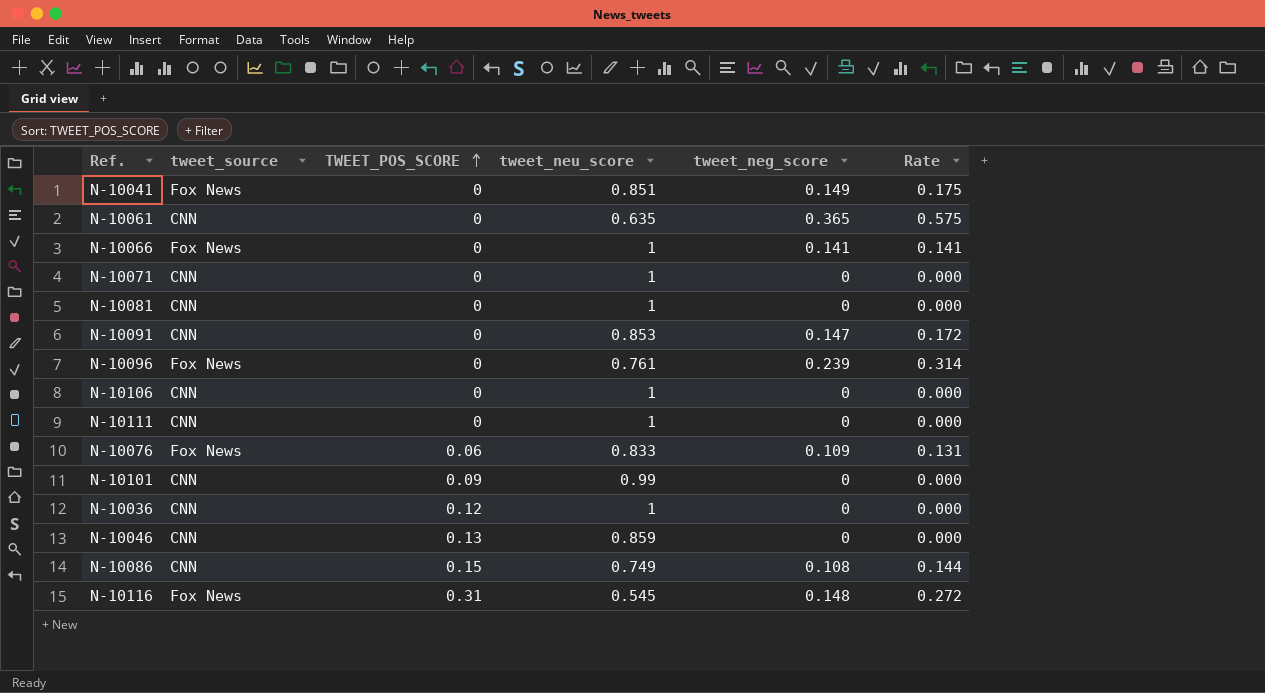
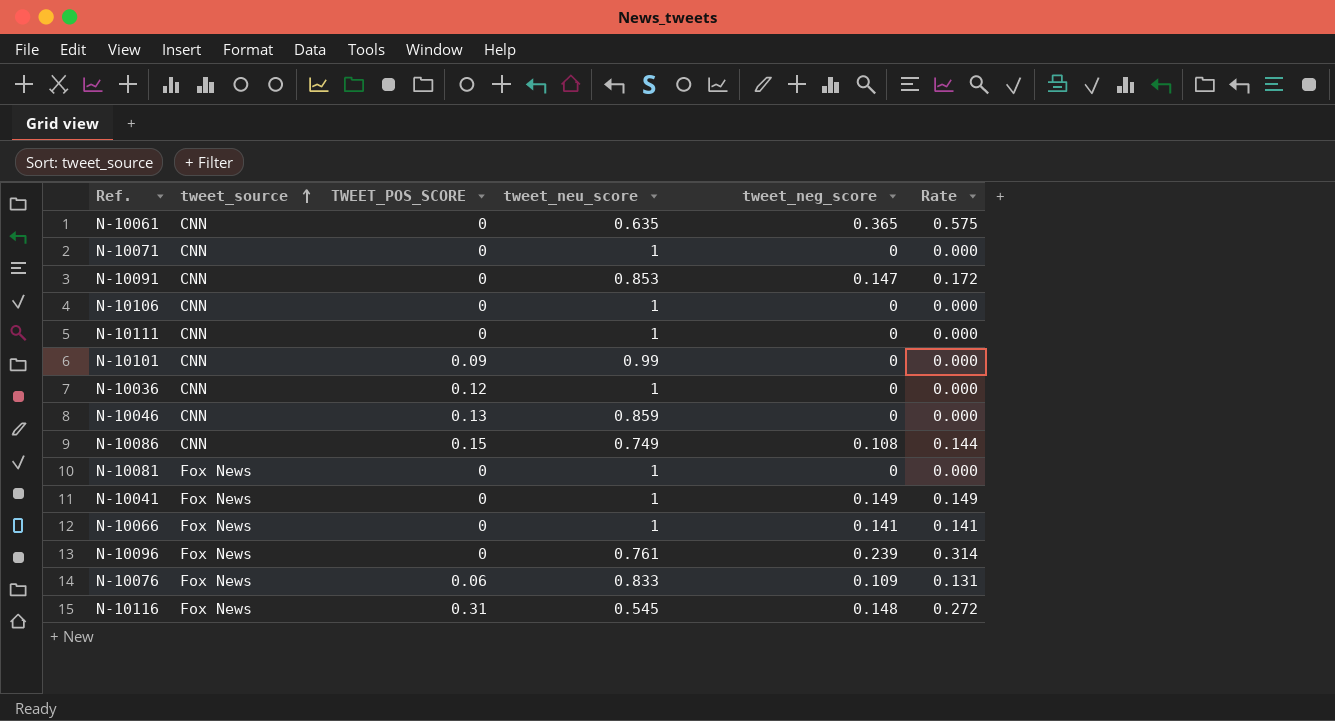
row order: TWEET_POS_SCORE ascending -> tweet_source ascending
N-10081 | tweet_source: CNN -> Fox News
N-10041 | tweet_neu_score: 0.851 -> 1
N-10041 | Rate: 0.175 -> 0.149

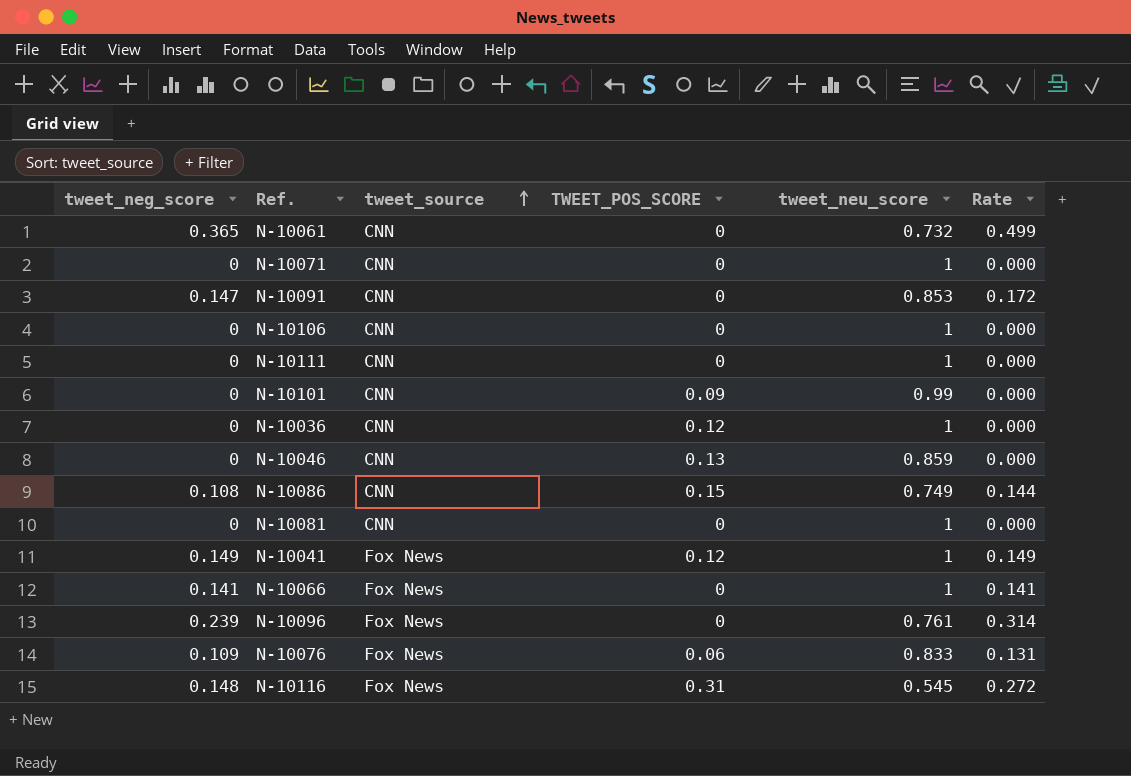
column tweet_neg_score | position: 5 -> 1
N-10061 | tweet_neu_score: 0.635 -> 0.732
N-10061 | Rate: 0.575 -> 0.499
N-10081 | tweet_source: Fox News -> CNN
N-10041 | TWEET_POS_SCORE: 0 -> 0.12

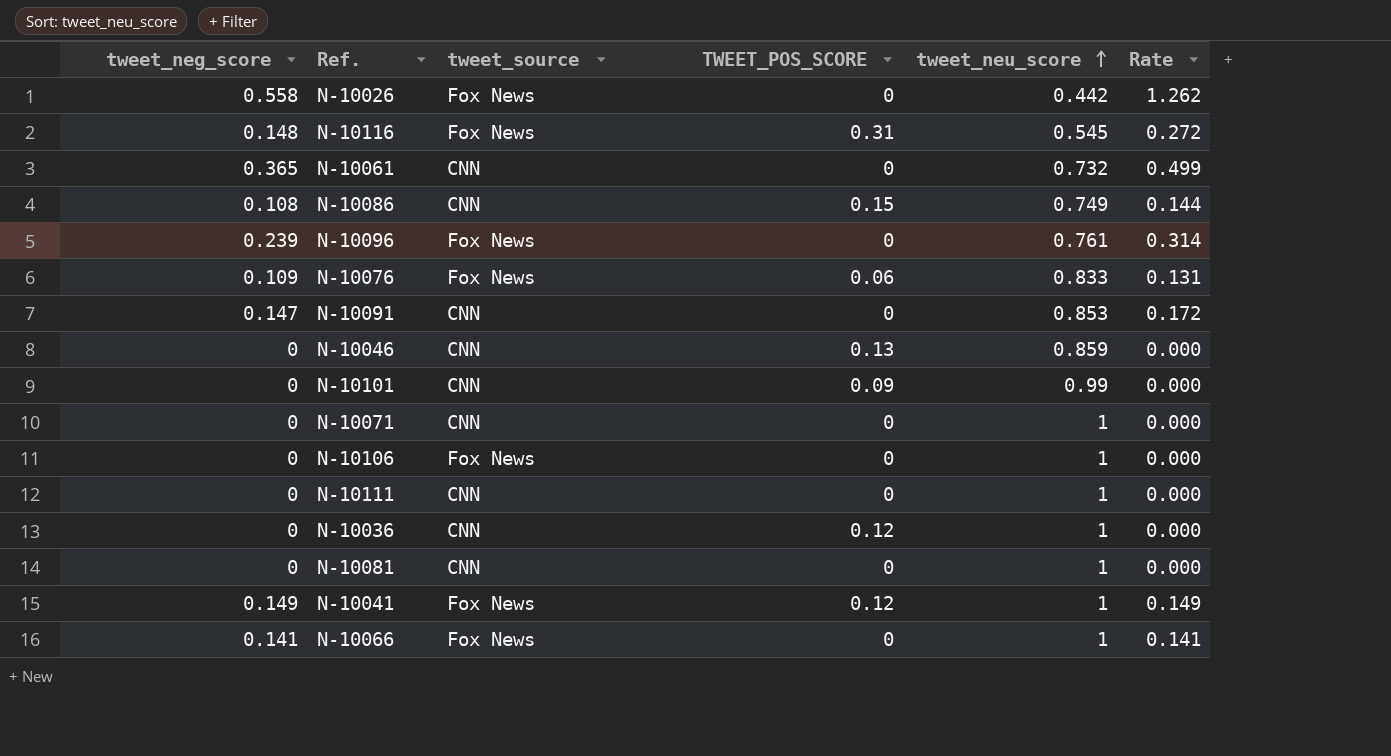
row order: tweet_source ascending -> tweet_neu_score ascending
row N-10026: none -> 0.558 | Fox News | 0 | 0.442 | 1.262
N-10106 | tweet_source: CNN -> Fox News

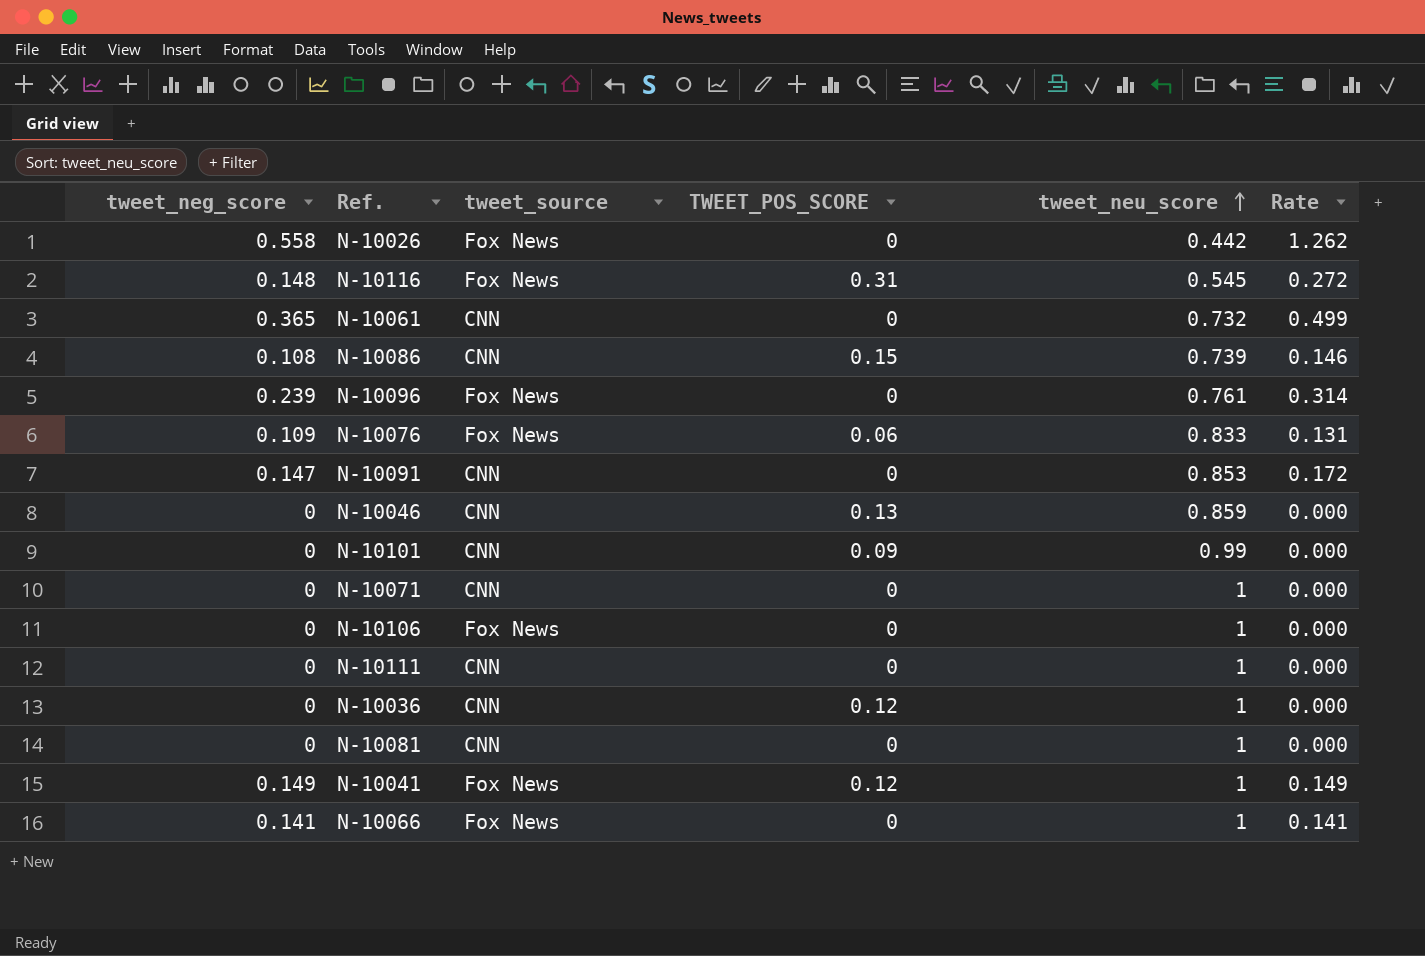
N-10086 | tweet_neu_score: 0.749 -> 0.739
N-10086 | Rate: 0.144 -> 0.146

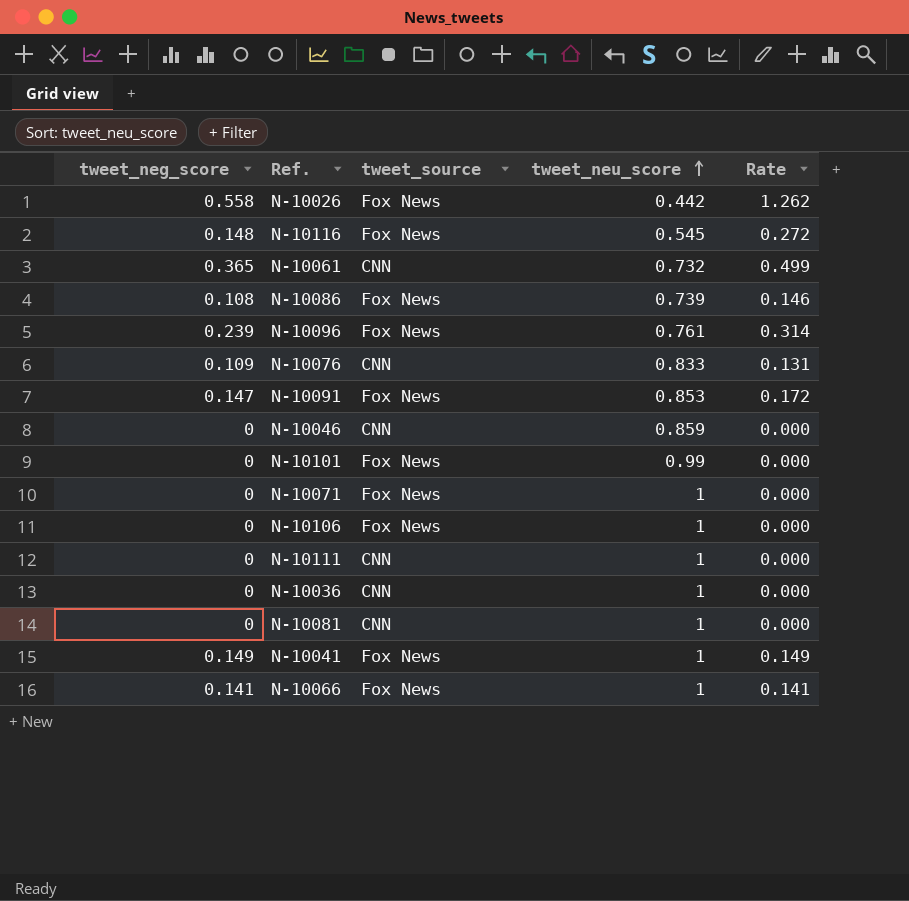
column TWEET_POS_SCORE | position: 4 -> none
N-10086 | tweet_source: CNN -> Fox News
N-10076 | tweet_source: Fox News -> CNN
N-10091 | tweet_source: CNN -> Fox News
N-10101 | tweet_source: CNN -> Fox News
N-10071 | tweet_source: CNN -> Fox News

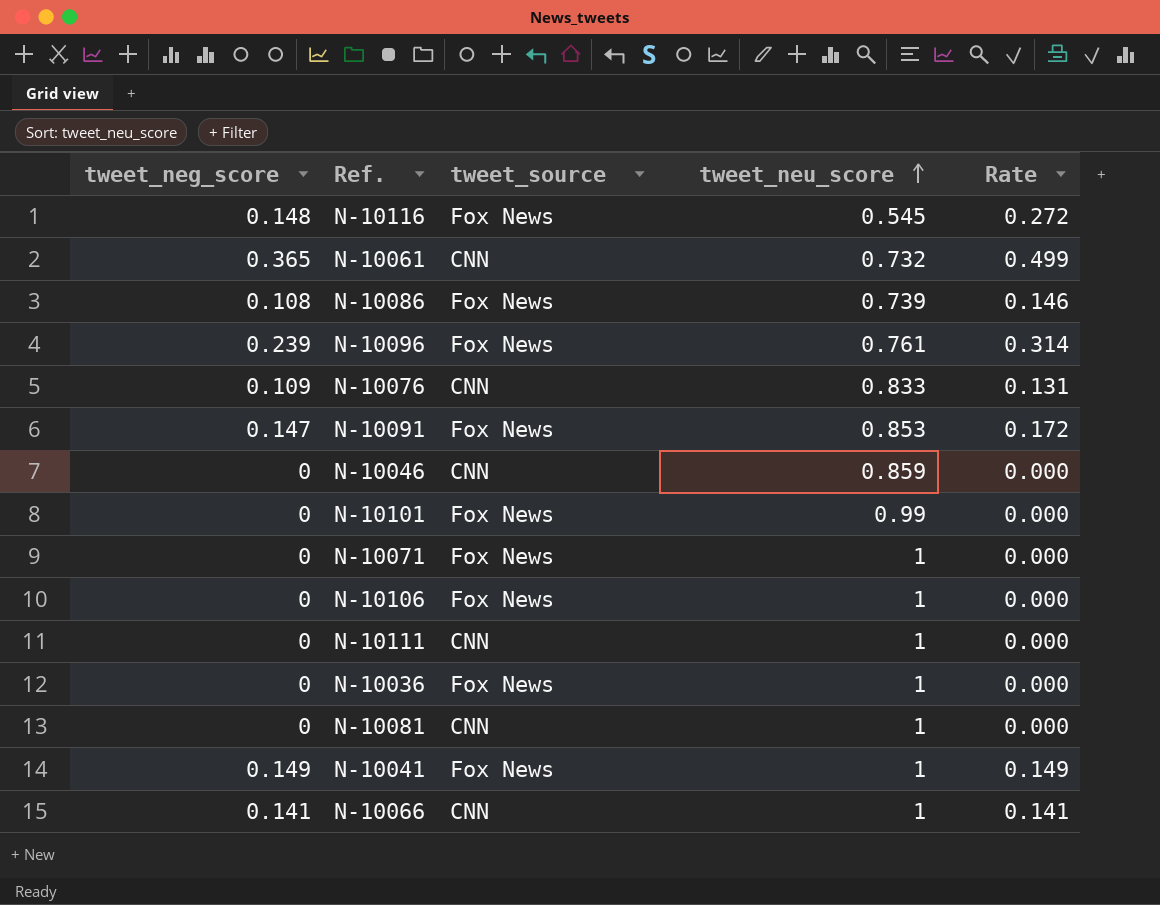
row N-10026: 0.558 | Fox News | 0.442 | 1.262 -> none
N-10036 | tweet_source: CNN -> Fox News
N-10066 | tweet_source: Fox News -> CNN

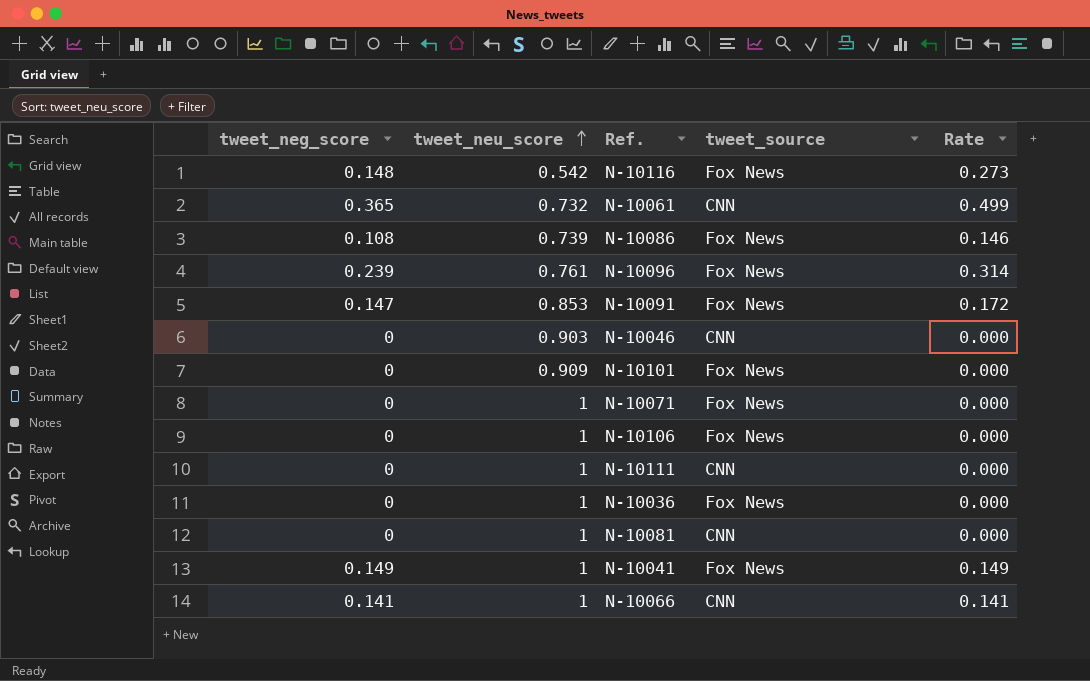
column tweet_neu_score | position: 4 -> 2
row N-10076: 0.109 | CNN | 0.833 | 0.131 -> none
N-10116 | tweet_neu_score: 0.545 -> 0.542
N-10116 | Rate: 0.272 -> 0.273
N-10046 | tweet_neu_score: 0.859 -> 0.903
N-10101 | tweet_neu_score: 0.99 -> 0.909

